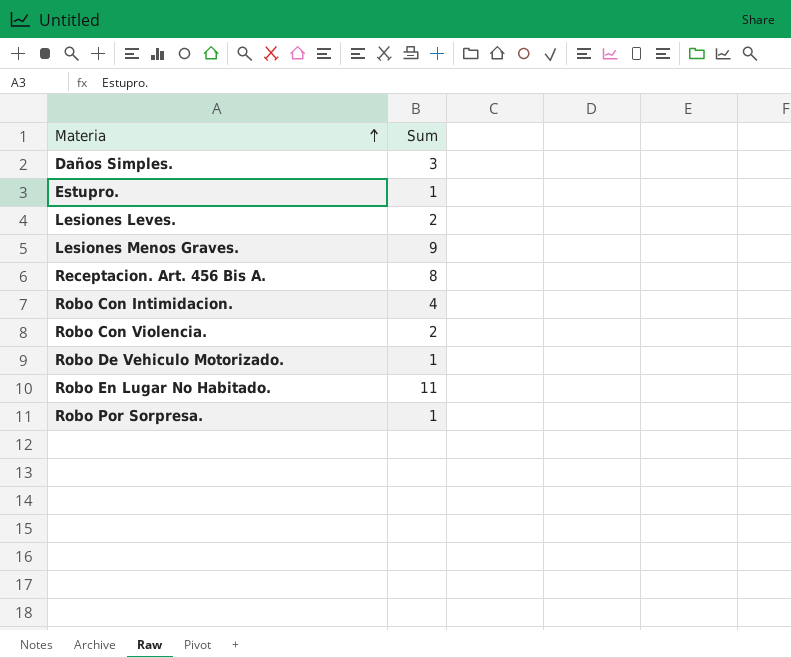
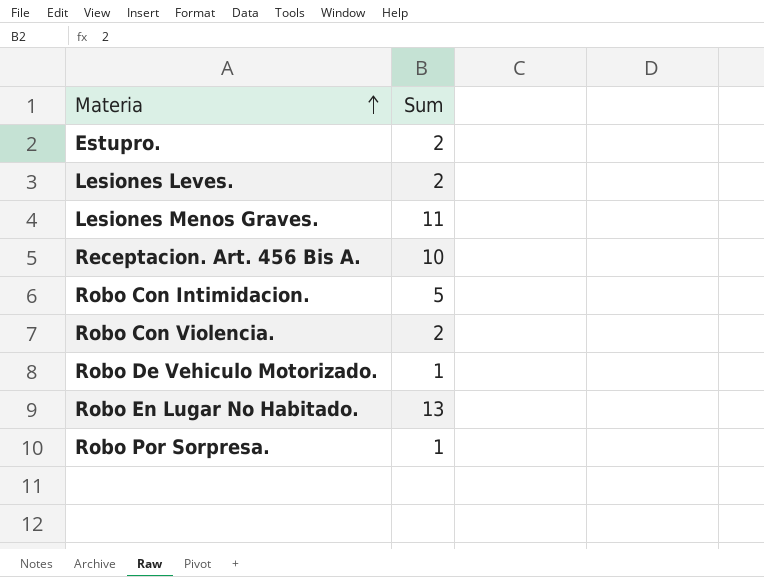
row Daños Simples.: 3 -> none
Estupro. | Sum: 1 -> 2
Lesiones Menos Graves. | Sum: 9 -> 11
Receptacion. Art. 456 Bis A. | Sum: 8 -> 10
Robo Con Intimidacion. | Sum: 4 -> 5
Robo En Lugar No Habitado. | Sum: 11 -> 13

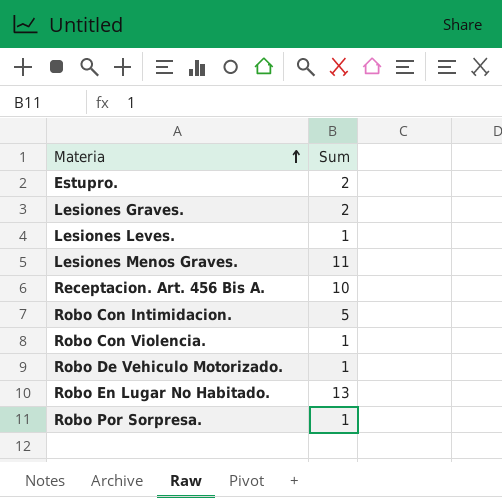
row Lesiones Graves.: none -> 2
Lesiones Leves. | Sum: 2 -> 1
Robo Con Violencia. | Sum: 2 -> 1

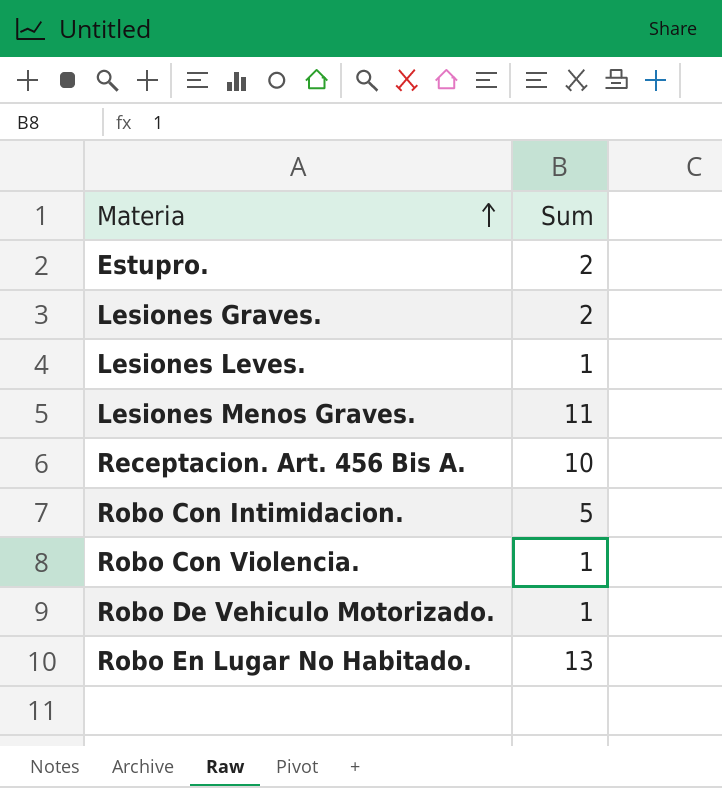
row Robo Por Sorpresa.: 1 -> none

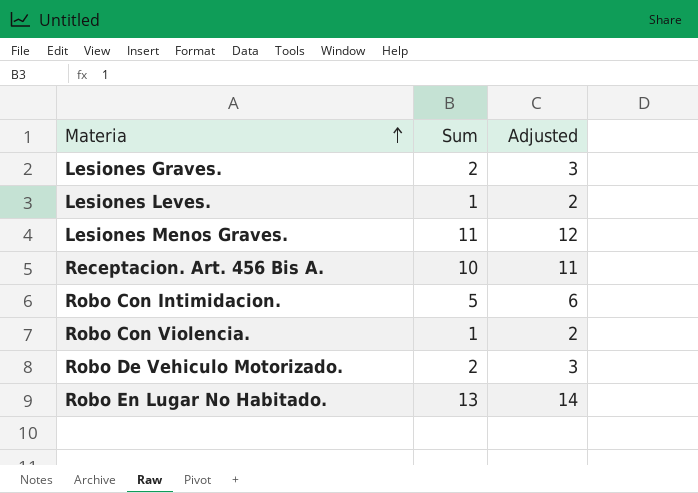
column Adjusted | formula: none -> [Sum] + 1
row Estupro.: 2 -> none
Robo De Vehiculo Motorizado. | Sum: 1 -> 2

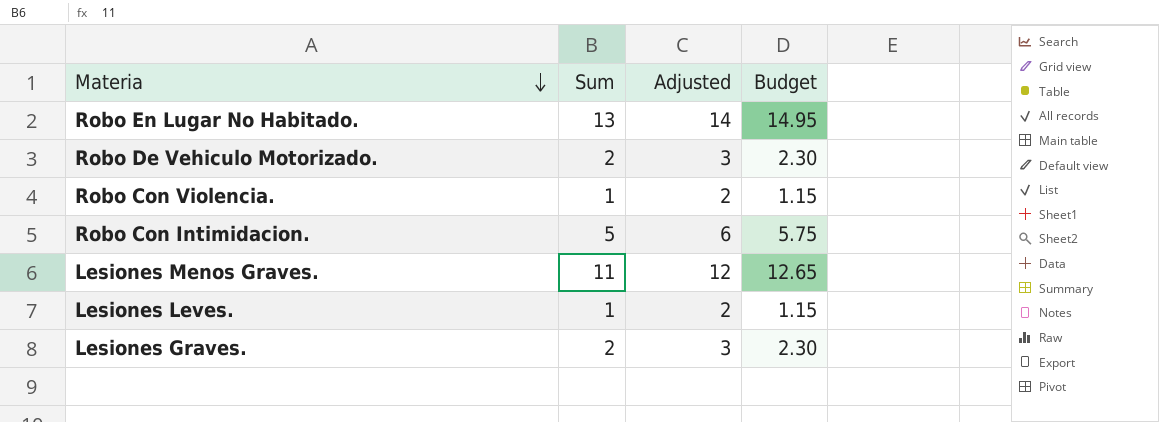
row order: Materia ascending -> Materia descending
column Budget | formula: none -> [Sum] * 1.15
row Receptacion. Art. 456 Bis A.: 10 | 11 -> none

